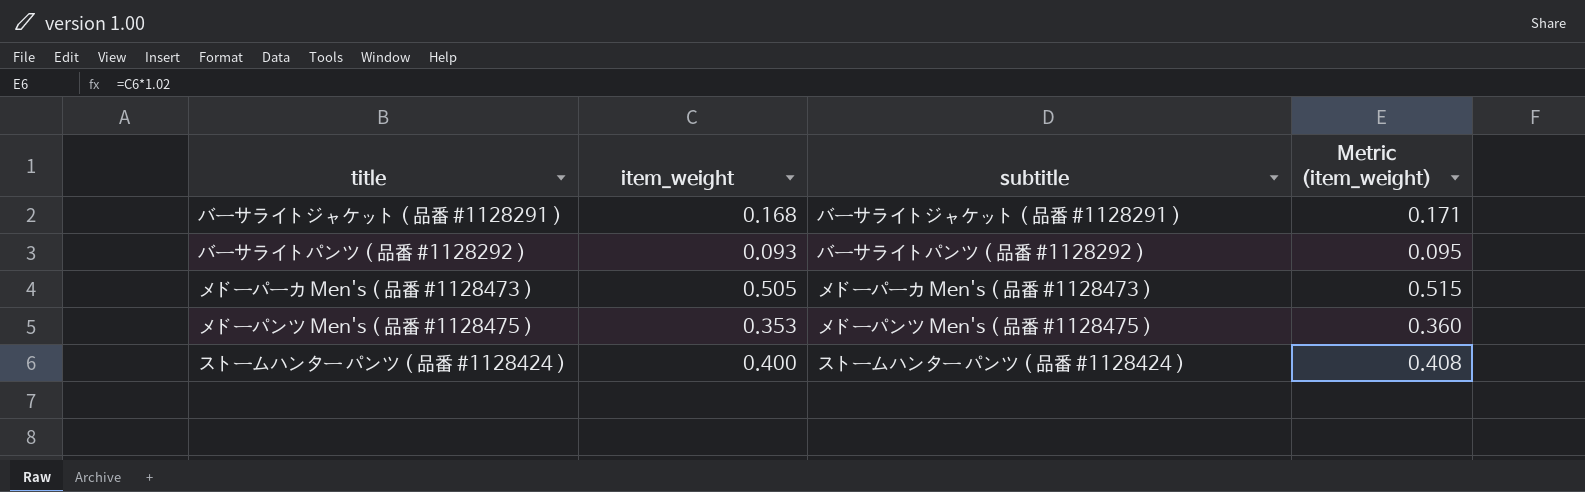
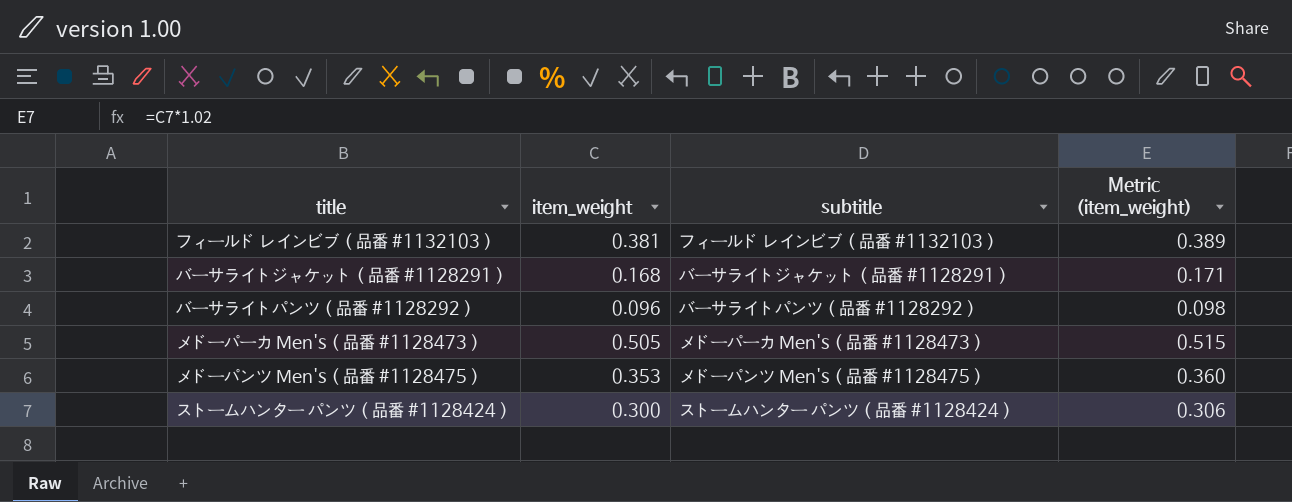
row フィールド レインビブ ( 品番 #1132103 ): none -> 0.381 | フィールド レインビブ ( 品番 #1132103 ) | 0.389
バーサライトパンツ ( 品番 #1128292 ) | item_weight: 0.093 -> 0.096
バーサライトパンツ ( 品番 #1128292 ) | Metric (item_weight): 0.095 -> 0.098
ストームハンター パンツ ( 品番 #1128424 ) | item_weight: 0.400 -> 0.300
ストームハンター パンツ ( 品番 #1128424 ) | Metric (item_weight): 0.408 -> 0.306

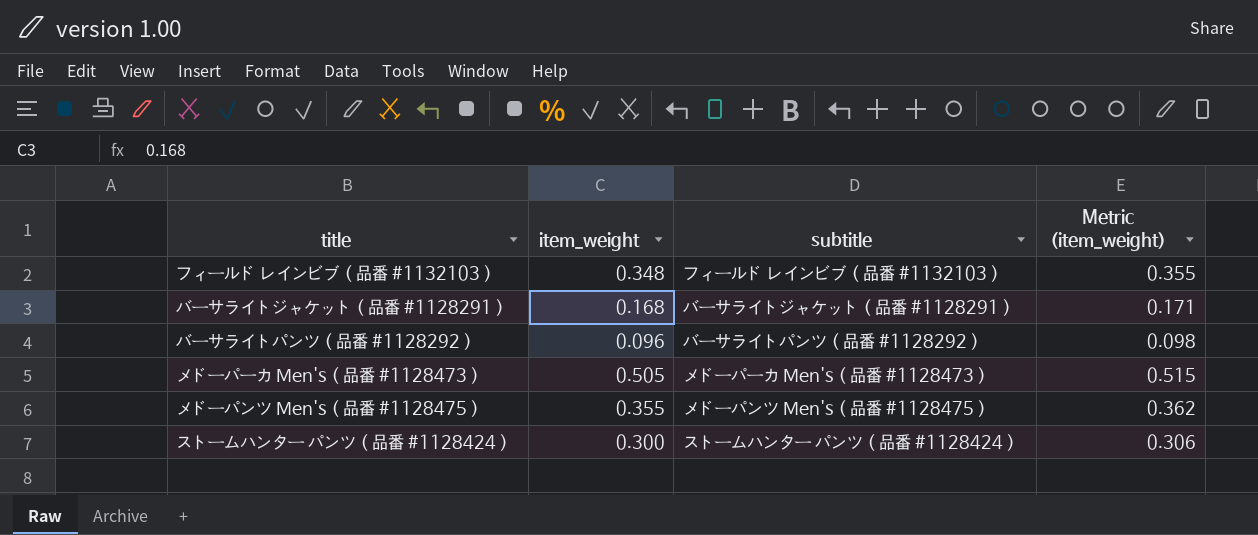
フィールド レインビブ ( 品番 #1132103 ) | item_weight: 0.381 -> 0.348
フィールド レインビブ ( 品番 #1132103 ) | Metric (item_weight): 0.389 -> 0.355
メドーパンツ Men's ( 品番 #1128475 ) | item_weight: 0.353 -> 0.355
メドーパンツ Men's ( 品番 #1128475 ) | Metric (item_weight): 0.360 -> 0.362

